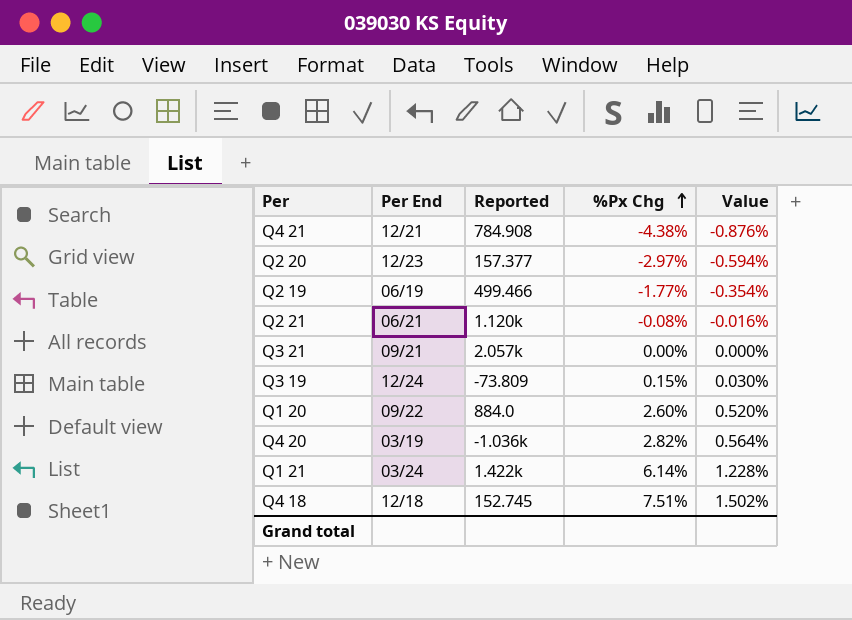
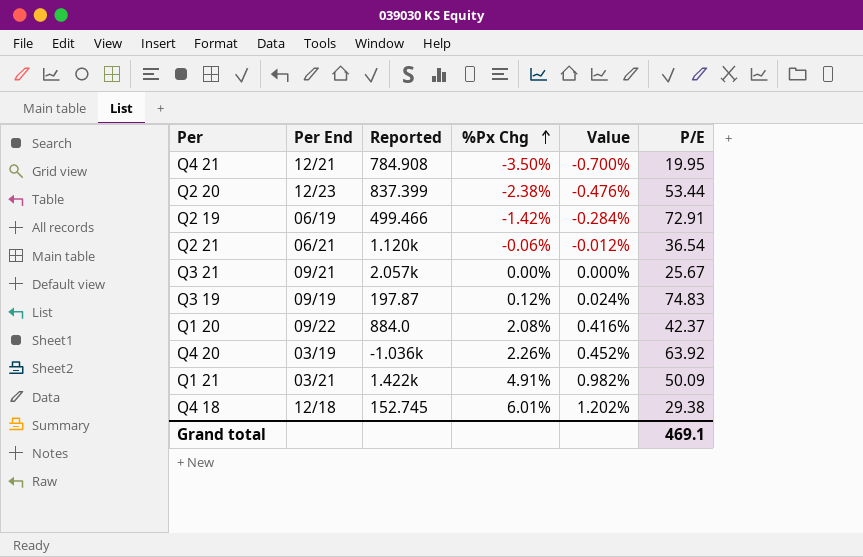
column P/E | position: none -> 6
Q4 21 | %Px Chg: -4.38% -> -3.50%
Q4 21 | Value: -0.876% -> -0.700%
Q2 20 | Reported: 157.377 -> 837.399
Q2 20 | %Px Chg: -2.97% -> -2.38%
Q2 20 | Value: -0.594% -> -0.476%
Q2 19 | %Px Chg: -1.77% -> -1.42%
Q2 19 | Value: -0.354% -> -0.284%
Q2 21 | %Px Chg: -0.08% -> -0.06%
Q2 21 | Value: -0.016% -> -0.012%
Q3 19 | Per End: 12/24 -> 09/19
Q3 19 | Reported: -73.809 -> 197.87
Q3 19 | %Px Chg: 0.15% -> 0.12%
Q3 19 | Value: 0.030% -> 0.024%
Q1 20 | %Px Chg: 2.60% -> 2.08%
Q1 20 | Value: 0.520% -> 0.416%
Q4 20 | %Px Chg: 2.82% -> 2.26%
Q4 20 | Value: 0.564% -> 0.452%
Q1 21 | Per End: 03/24 -> 03/21
Q1 21 | %Px Chg: 6.14% -> 4.91%
Q1 21 | Value: 1.228% -> 0.982%
Q4 18 | %Px Chg: 7.51% -> 6.01%
Q4 18 | Value: 1.502% -> 1.202%

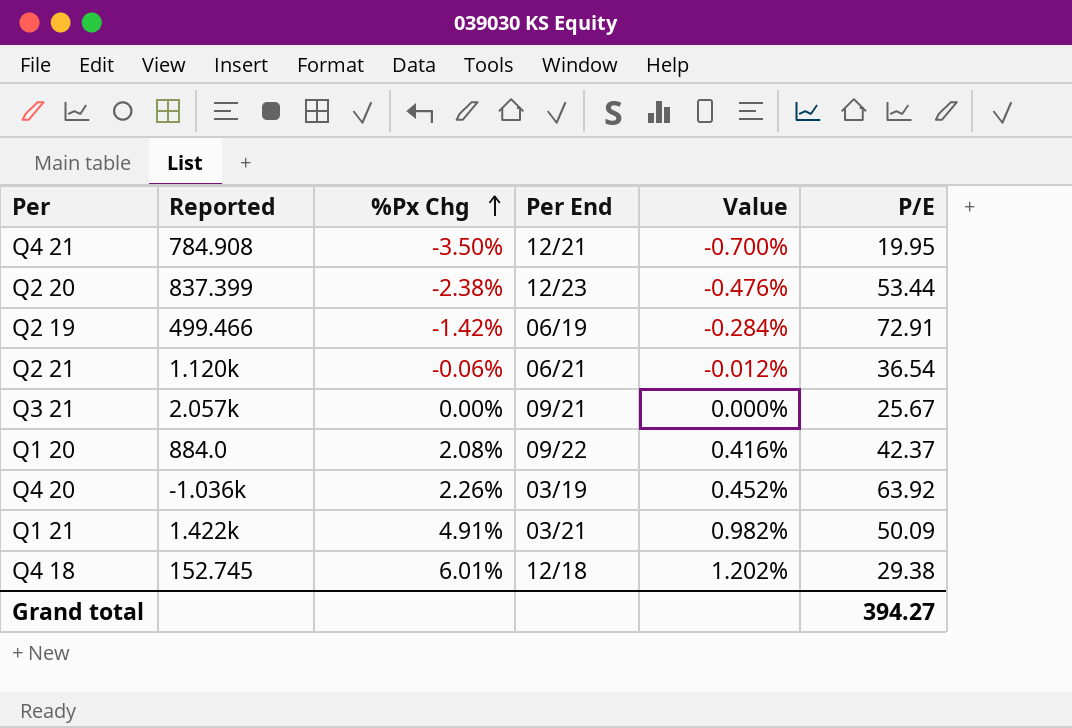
column Per End | position: 2 -> 4
row Q3 19: 09/19 | 197.87 | 0.12% | 0.024% | 74.83 -> none
Grand total | P/E: 469.1 -> 394.27

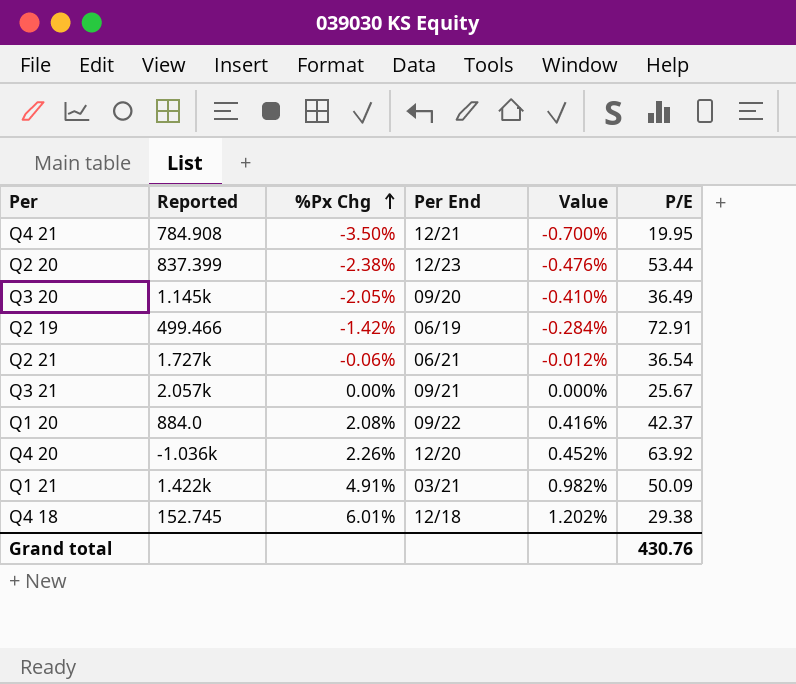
row Q3 20: none -> 1.145k | -2.05% | 09/20 | -0.410% | 36.49
Q2 21 | Reported: 1.120k -> 1.727k
Q4 20 | Per End: 03/19 -> 12/20
Grand total | P/E: 394.27 -> 430.76

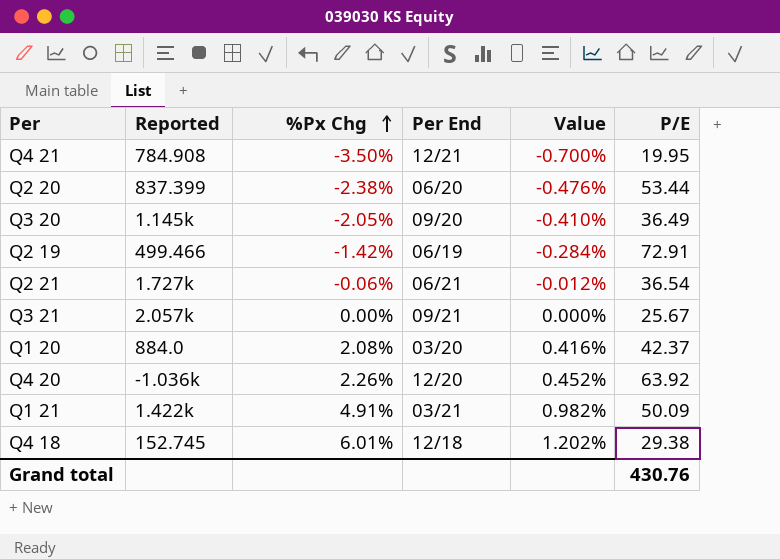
Q2 20 | Per End: 12/23 -> 06/20
Q1 20 | Per End: 09/22 -> 03/20

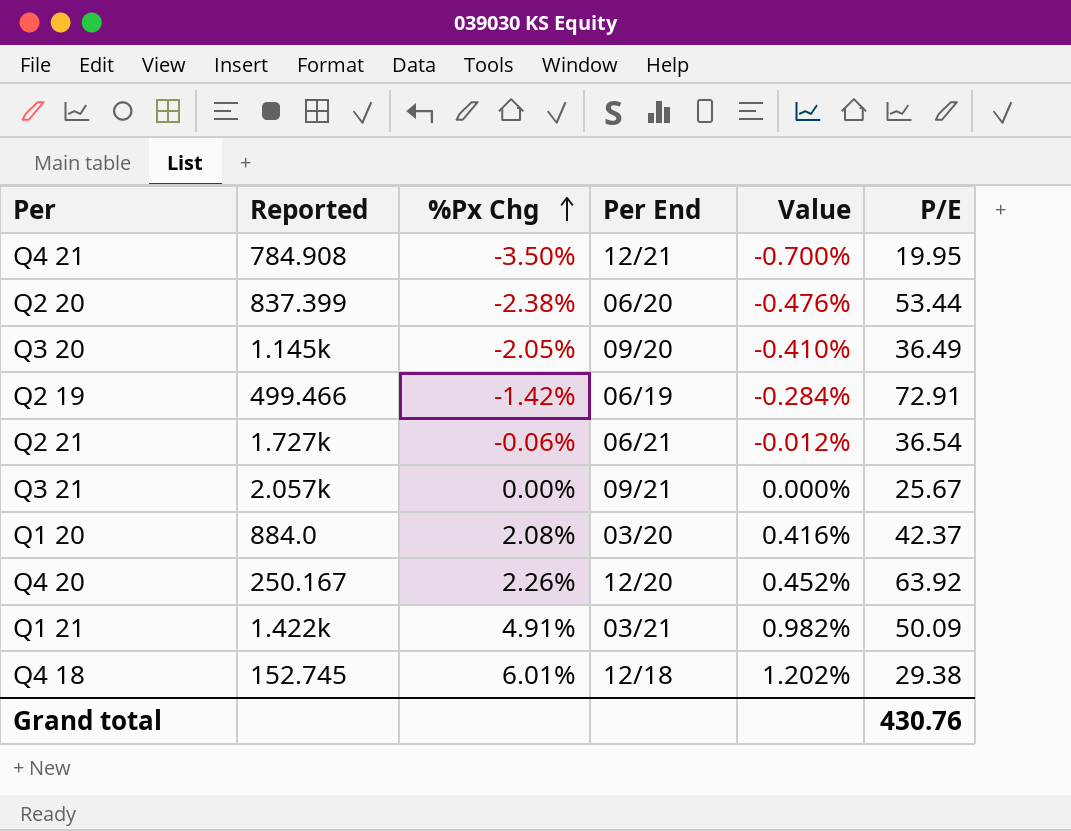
Q4 20 | Reported: -1.036k -> 250.167

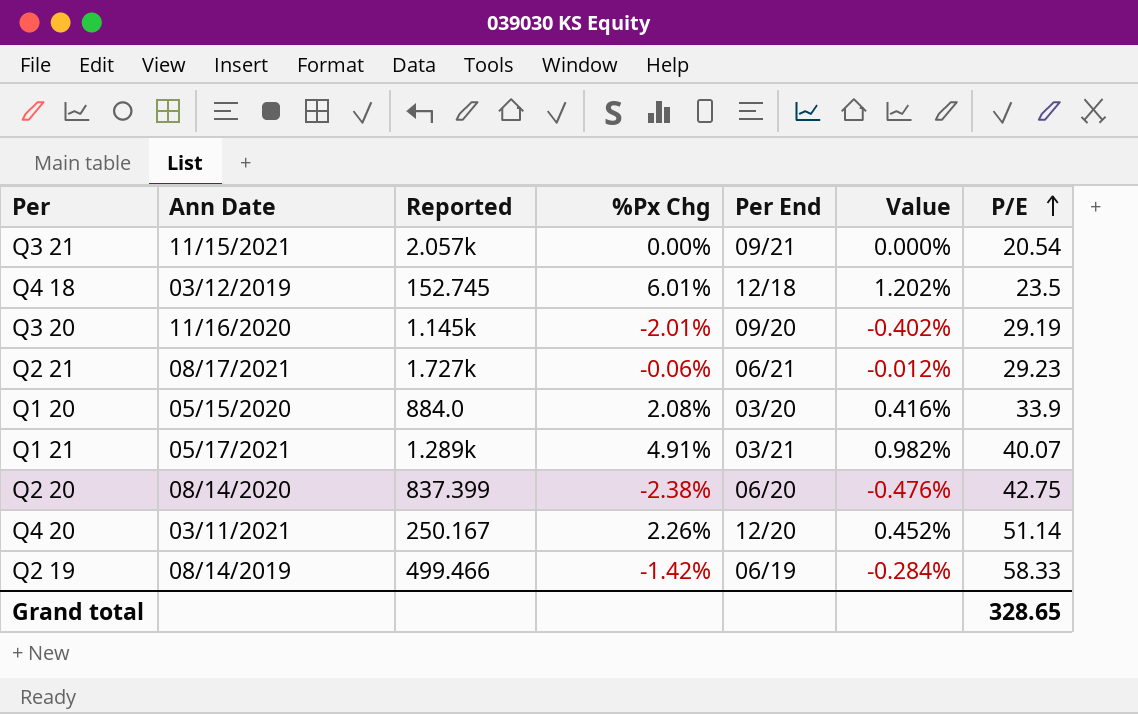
row order: %Px Chg ascending -> P/E ascending
column Ann Date | position: none -> 2
row Q4 21: 784.908 | -3.50% | 12/21 | -0.700% | 19.95 -> none
Q3 21 | P/E: 25.67 -> 20.54
Q4 18 | P/E: 29.38 -> 23.5
Q3 20 | %Px Chg: -2.05% -> -2.01%
Q3 20 | Value: -0.410% -> -0.402%
Q3 20 | P/E: 36.49 -> 29.19
Q2 21 | P/E: 36.54 -> 29.23
Q1 20 | P/E: 42.37 -> 33.9
Q1 21 | Reported: 1.422k -> 1.289k
Q1 21 | P/E: 50.09 -> 40.07
Q2 20 | P/E: 53.44 -> 42.75
Q4 20 | P/E: 63.92 -> 51.14
Q2 19 | P/E: 72.91 -> 58.33
Grand total | P/E: 430.76 -> 328.65

